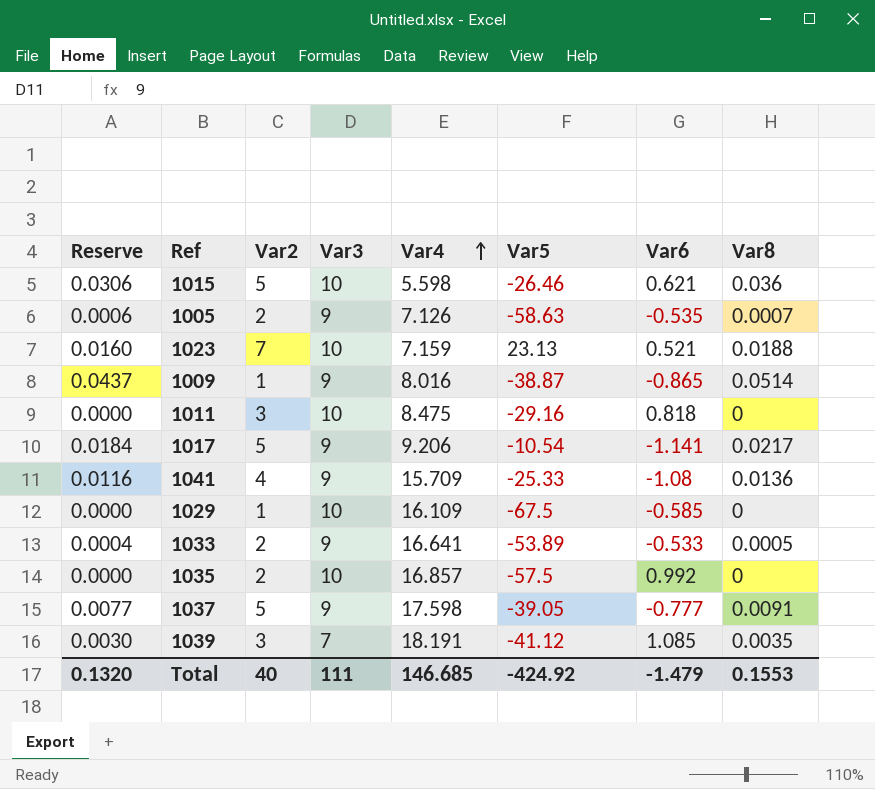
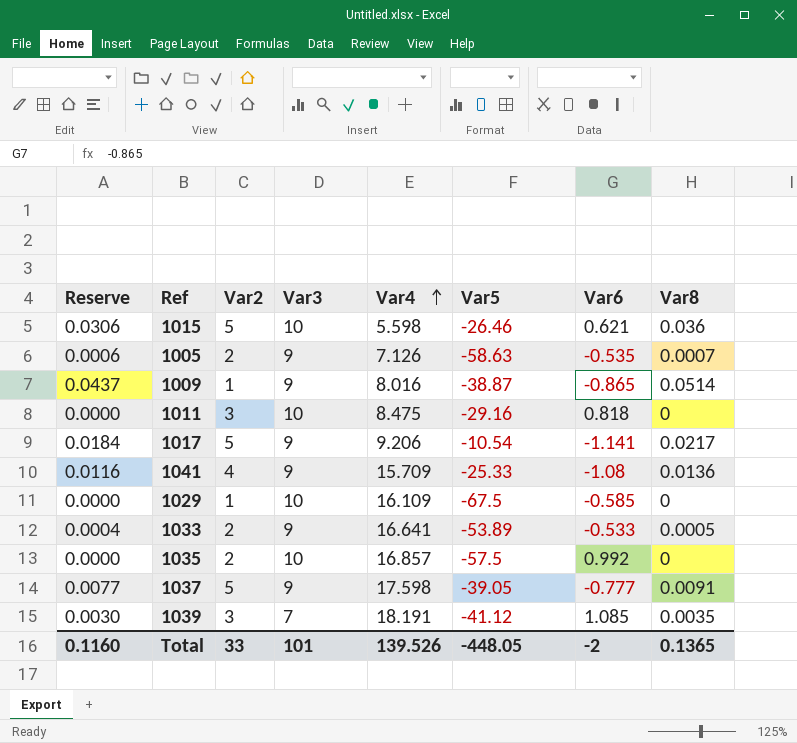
row 1023: 0.0160 | 7 | 10 | 7.159 | 23.13 | 0.521 | 0.0188 -> none
Total | Reserve: 0.1320 -> 0.1160
Total | Var2: 40 -> 33
Total | Var3: 111 -> 101
Total | Var4: 146.685 -> 139.526
Total | Var5: -424.92 -> -448.05
Total | Var6: -1.479 -> -2
Total | Var8: 0.1553 -> 0.1365

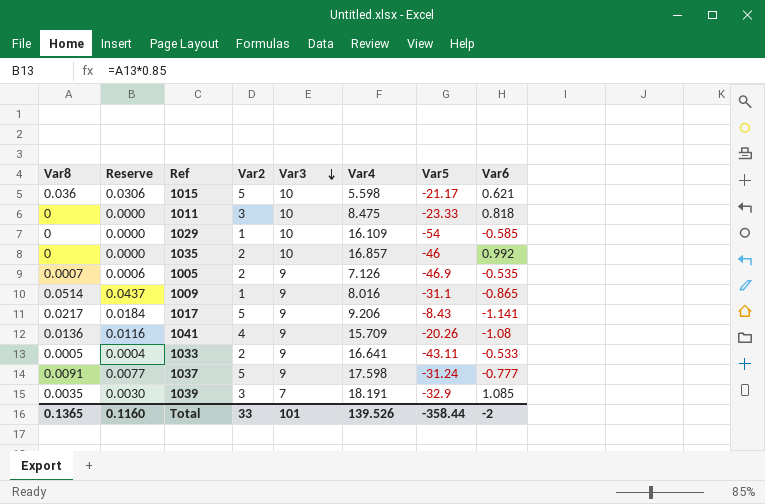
row order: Var4 ascending -> Var3 descending
column Var8 | position: 8 -> 1
1015 | Var5: -26.46 -> -21.17
1011 | Var5: -29.16 -> -23.33
1029 | Var5: -67.5 -> -54
1035 | Var5: -57.5 -> -46
1005 | Var5: -58.63 -> -46.9
1009 | Var5: -38.87 -> -31.1
1017 | Var5: -10.54 -> -8.43
1041 | Var5: -25.33 -> -20.26
1033 | Var5: -53.89 -> -43.11
1037 | Var5: -39.05 -> -31.24
1039 | Var5: -41.12 -> -32.9
Total | Var5: -448.05 -> -358.44

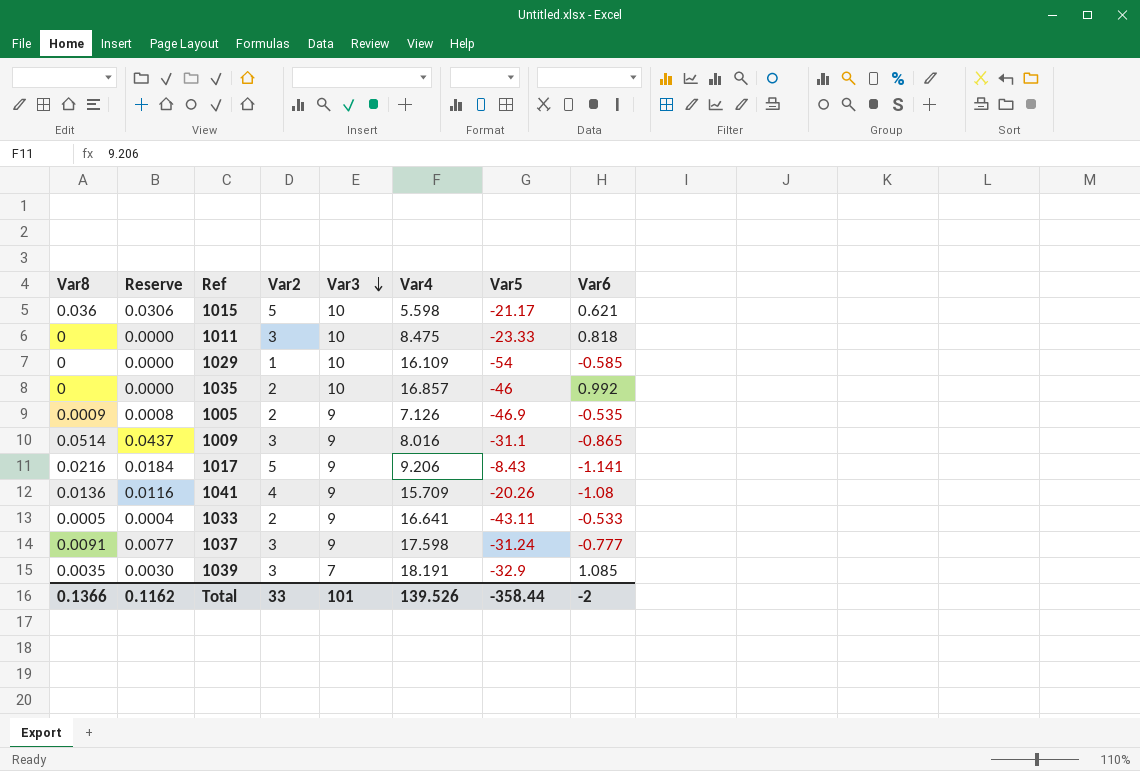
1005 | Var8: 0.0007 -> 0.0009
1005 | Reserve: 0.0006 -> 0.0008
1009 | Var2: 1 -> 3
1017 | Var8: 0.0217 -> 0.0216
1037 | Var2: 5 -> 3
Total | Var8: 0.1365 -> 0.1366
Total | Reserve: 0.1160 -> 0.1162

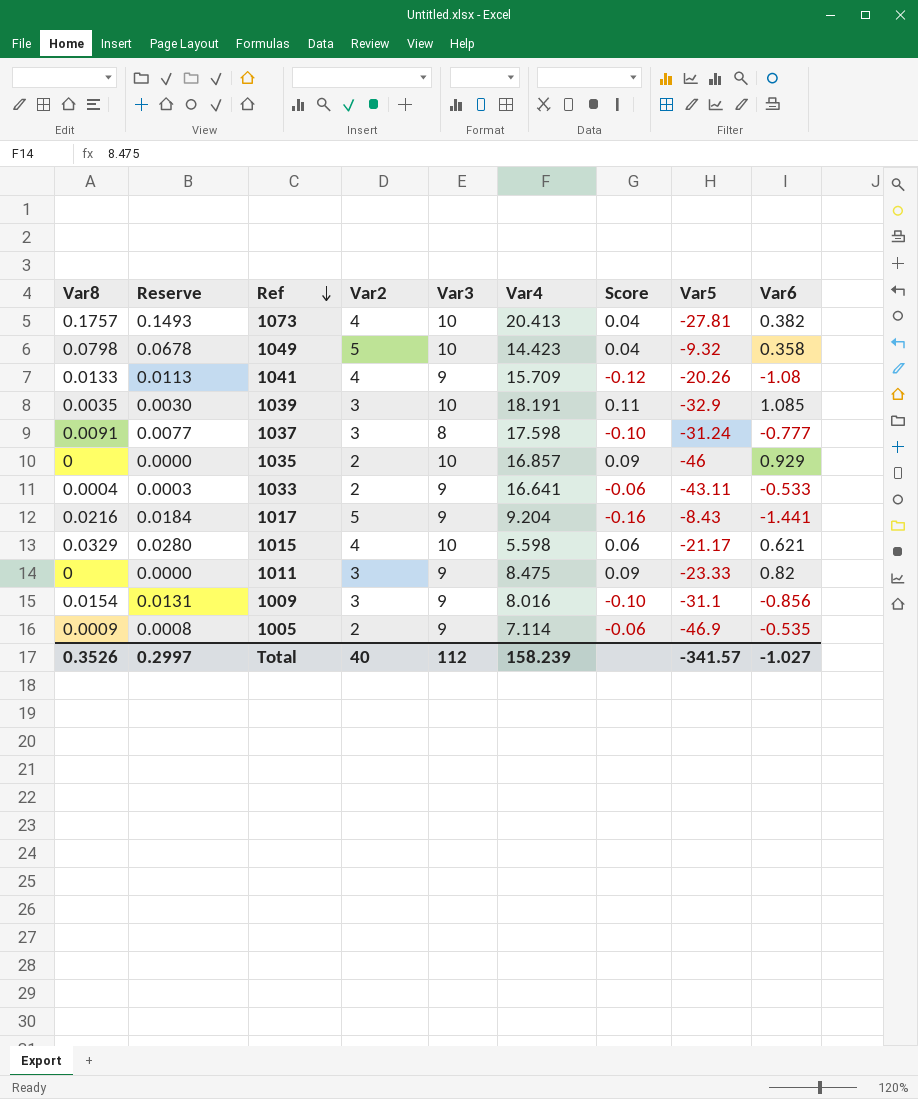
row order: Var3 descending -> Ref descending
column Score | formula: none -> [Var6] / [Var3]
row 1029: 0 | 0.0000 | 1 | 10 | 16.109 | -54 | -0.585 -> none
row 1073: none -> 0.1757 | 0.1493 | 4 | 10 | 20.413 | 0.04 | -27.81 | 0.382
row 1049: none -> 0.0798 | 0.0678 | 5 | 10 | 14.423 | 0.04 | -9.32 | 0.358
1041 | Var8: 0.0136 -> 0.0133
1041 | Reserve: 0.0116 -> 0.0113
1039 | Var3: 7 -> 10
1037 | Var3: 9 -> 8
1035 | Var6: 0.992 -> 0.929
1033 | Var8: 0.0005 -> 0.0004
1033 | Reserve: 0.0004 -> 0.0003
1017 | Var4: 9.206 -> 9.204
1017 | Var6: -1.141 -> -1.441
1015 | Var8: 0.036 -> 0.0329
1015 | Reserve: 0.0306 -> 0.0280
1015 | Var2: 5 -> 4
1011 | Var3: 10 -> 9
1011 | Var6: 0.818 -> 0.82
1009 | Var8: 0.0514 -> 0.0154
1009 | Reserve: 0.0437 -> 0.0131
1009 | Var6: -0.865 -> -0.856
1005 | Var4: 7.126 -> 7.114
Total | Var8: 0.1366 -> 0.3526
Total | Reserve: 0.1162 -> 0.2997
Total | Var2: 33 -> 40
Total | Var3: 101 -> 112
Total | Var4: 139.526 -> 158.239
Total | Var5: -358.44 -> -341.57
Total | Var6: -2 -> -1.027

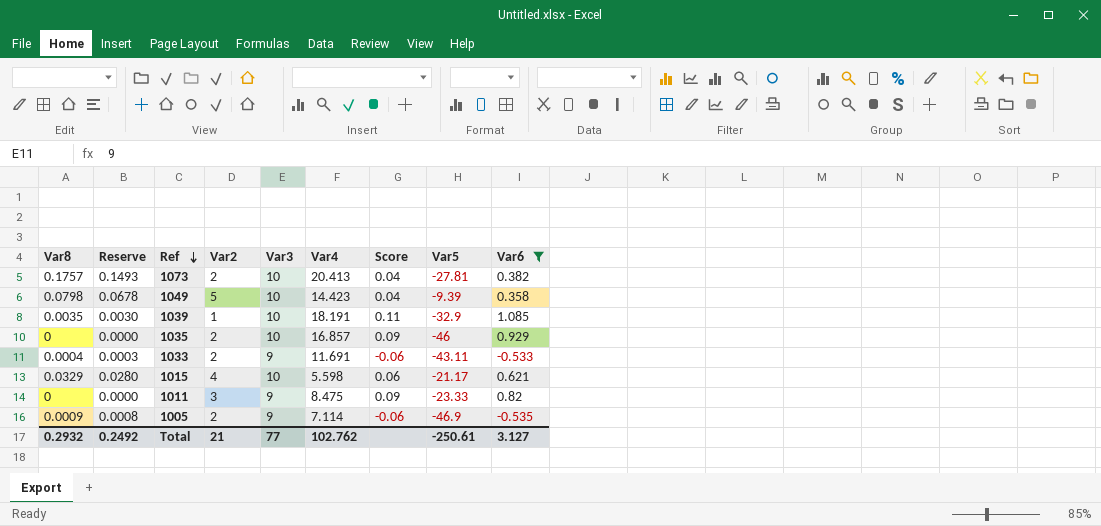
filter: none -> Var6 >= -0.535
1073 | Var2: 4 -> 2
1049 | Var5: -9.32 -> -9.39
1039 | Var2: 3 -> 1
1033 | Var4: 16.641 -> 11.691
Total | Var8: 0.3526 -> 0.2932
Total | Reserve: 0.2997 -> 0.2492
Total | Var2: 40 -> 21
Total | Var3: 112 -> 77
Total | Var4: 158.239 -> 102.762
Total | Var5: -341.57 -> -250.61
Total | Var6: -1.027 -> 3.127

